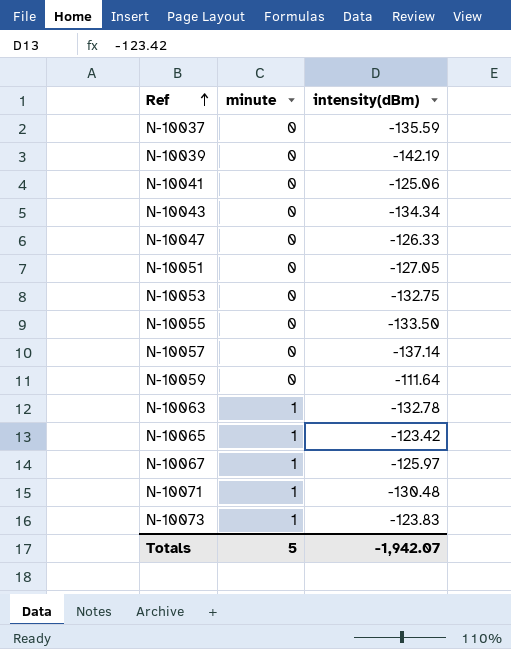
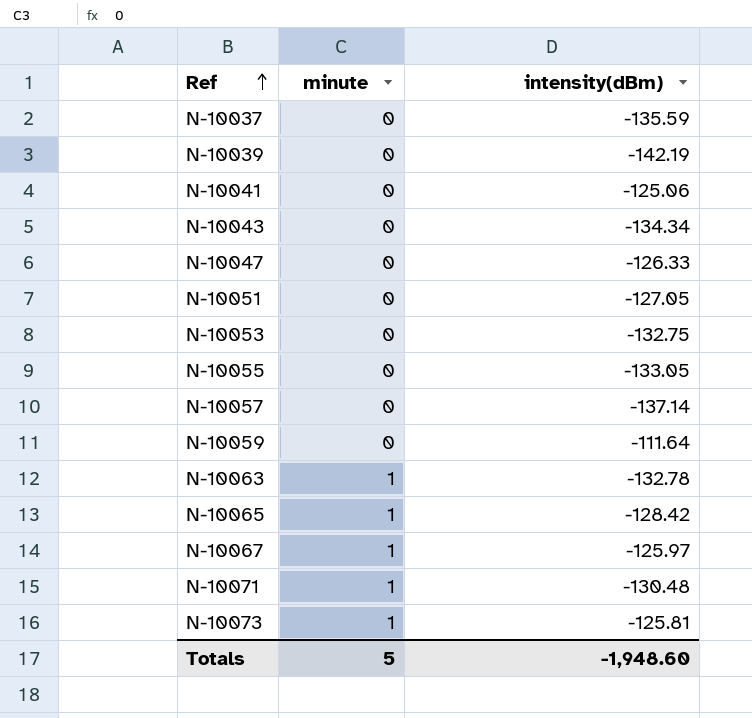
N-10055 | intensity(dBm): -133.50 -> -133.05
N-10065 | intensity(dBm): -123.42 -> -128.42
N-10073 | intensity(dBm): -123.83 -> -125.81
Totals | intensity(dBm): -1,942.07 -> -1,948.60

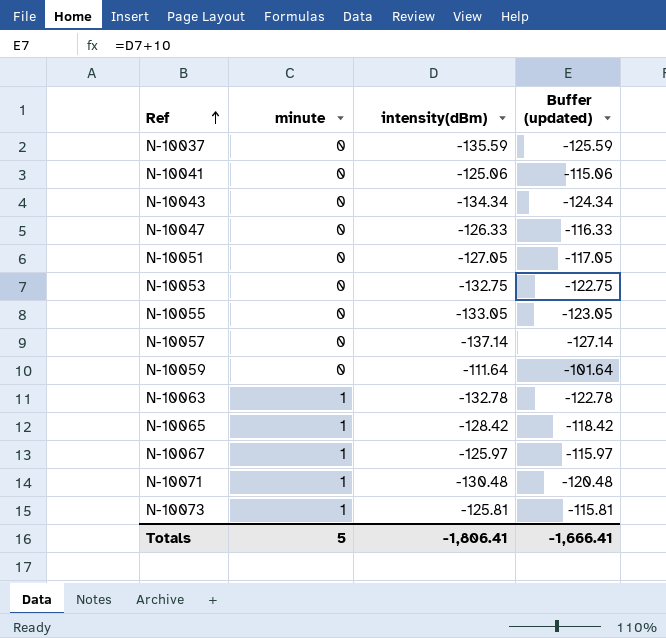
column Buffer (updated) | formula: none -> [intensity(dBm)] + 10
row N-10039: 0 | -142.19 -> none
Totals | intensity(dBm): -1,948.60 -> -1,806.41

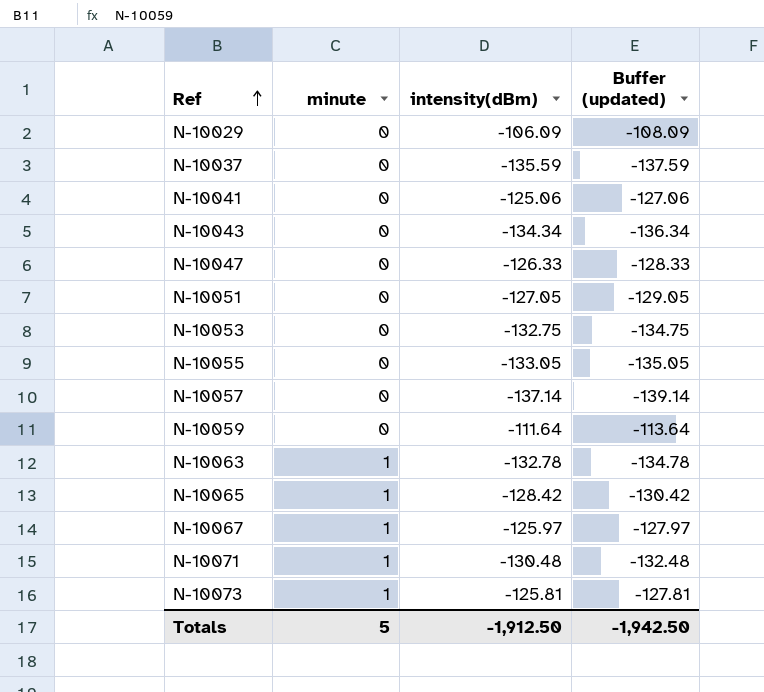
column Buffer (updated) | formula: [intensity(dBm)] + 10 -> [intensity(dBm)] - 2
row N-10029: none -> 0 | -106.09 | -108.09
Totals | intensity(dBm): -1,806.41 -> -1,912.50
Totals | Buffer (updated): -1,666.41 -> -1,942.50

